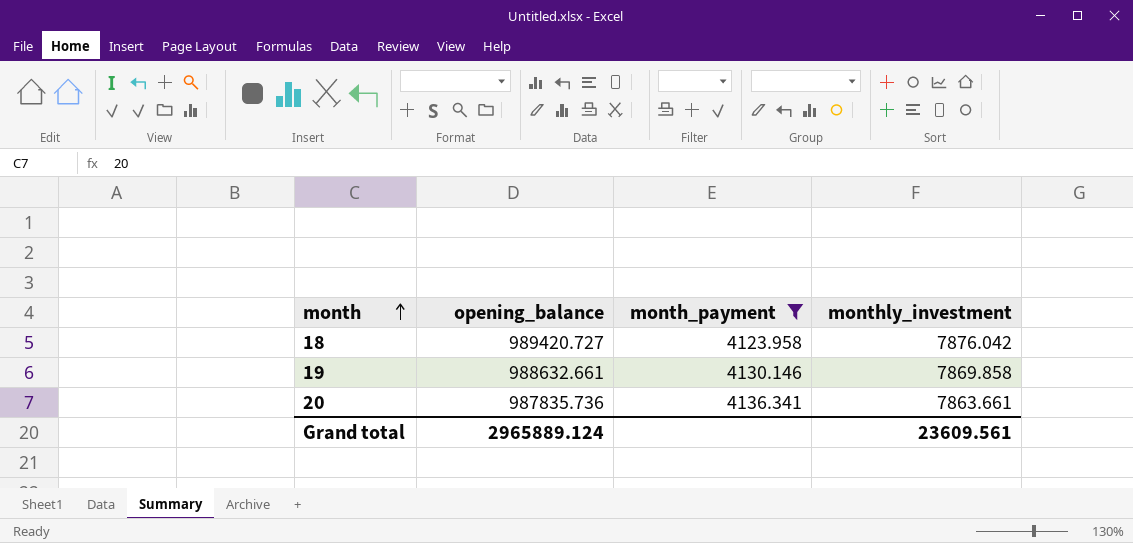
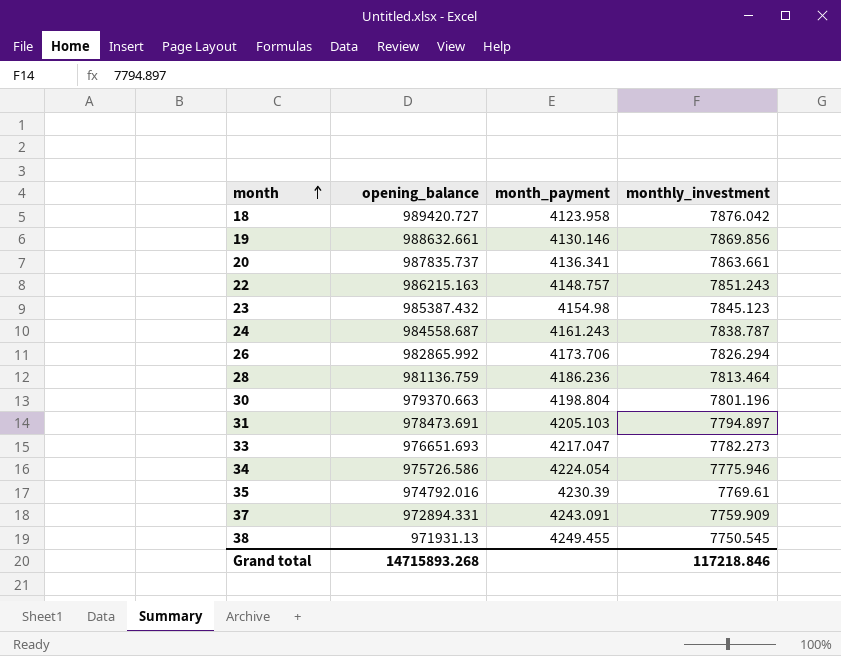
filter: month_payment <= 4136.341 -> none
19 | monthly_investment: 7869.858 -> 7869.856
20 | opening_balance: 987835.736 -> 987835.737
Grand total | opening_balance: 2965889.124 -> 14715893.268
Grand total | monthly_investment: 23609.561 -> 117218.846

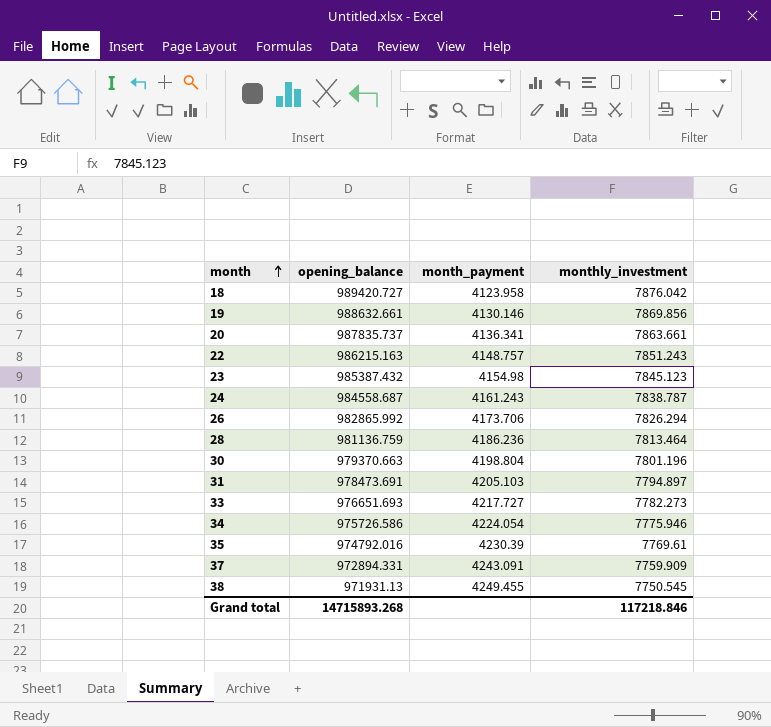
33 | month_payment: 4217.047 -> 4217.727

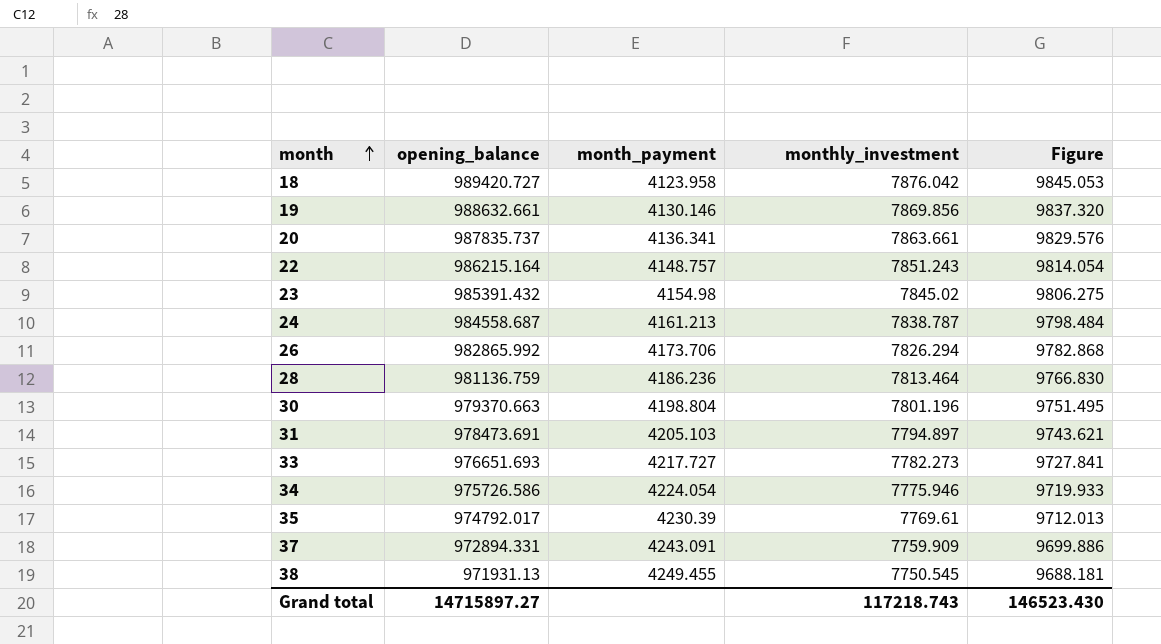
column Figure | formula: none -> [monthly_investment] * 1.25
22 | opening_balance: 986215.163 -> 986215.164
23 | opening_balance: 985387.432 -> 985391.432
23 | monthly_investment: 7845.123 -> 7845.02
24 | month_payment: 4161.243 -> 4161.213
35 | opening_balance: 974792.016 -> 974792.017
Grand total | opening_balance: 14715893.268 -> 14715897.27
Grand total | monthly_investment: 117218.846 -> 117218.743

